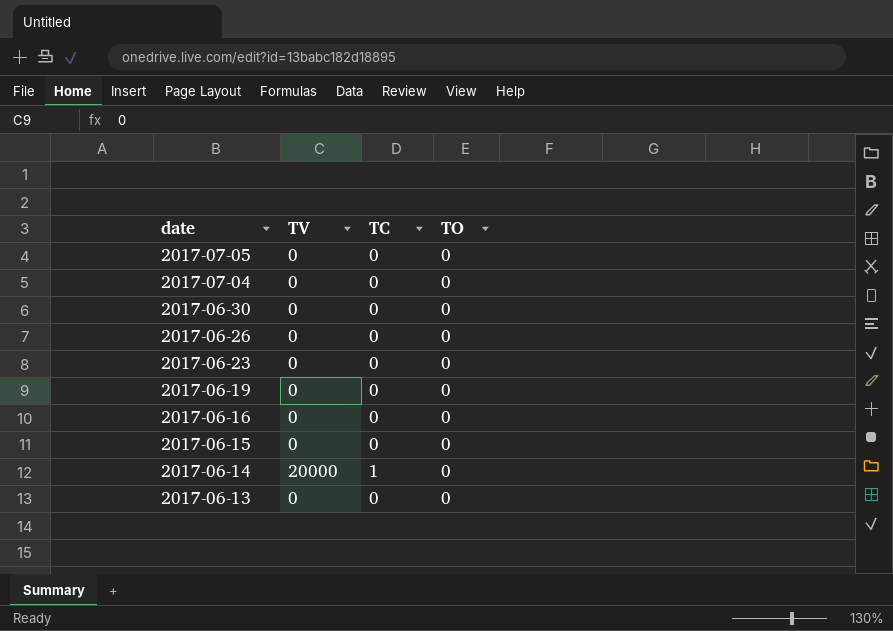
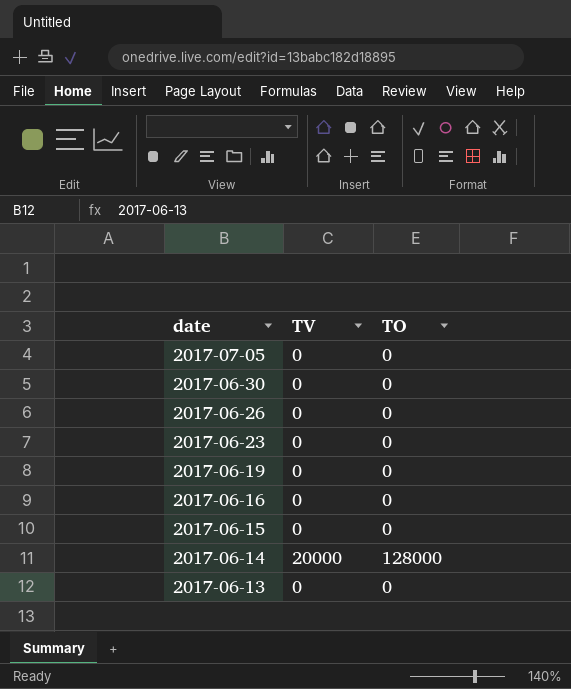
column TC | position: 3 -> none
row 2017-07-04: 0 | 0 | 0 -> none
2017-06-14 | TO: 0 -> 128000

